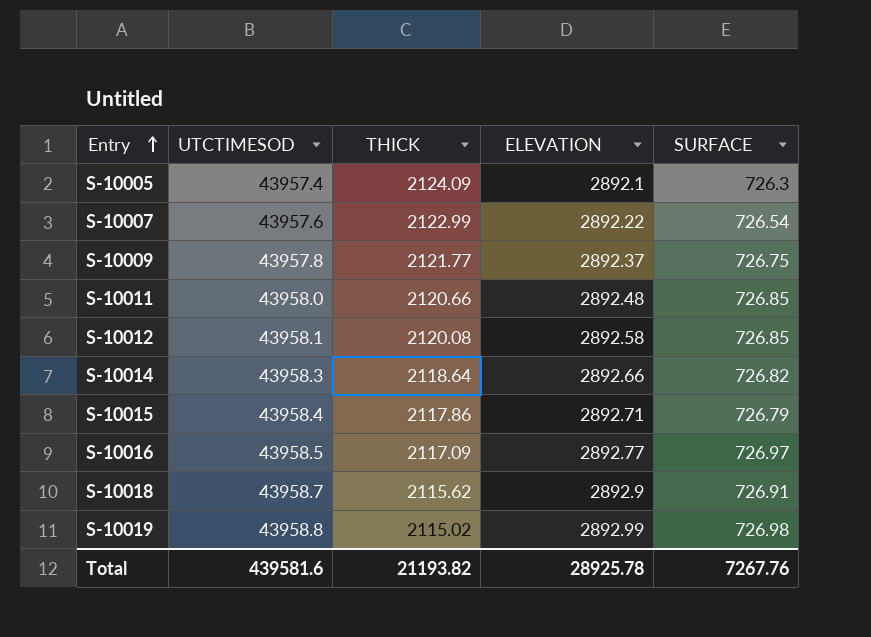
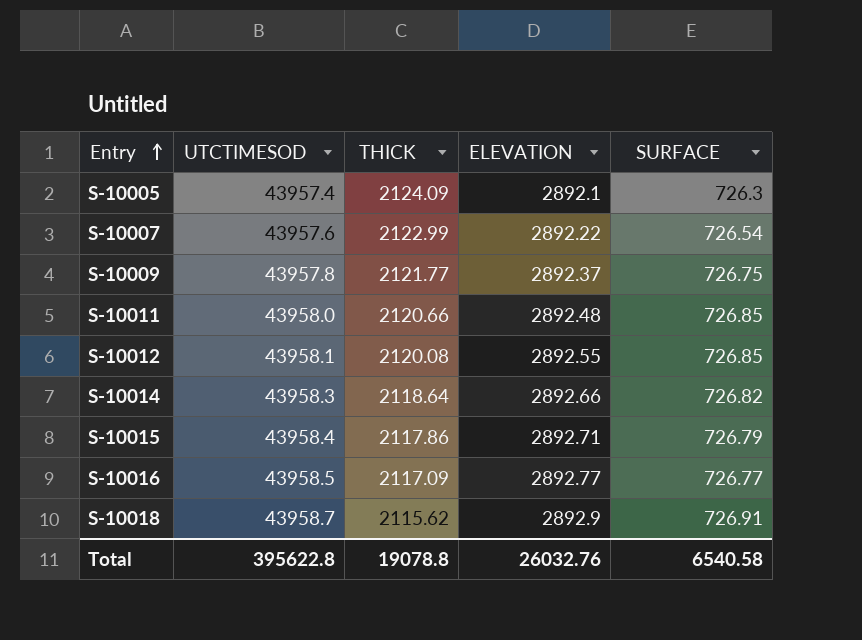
row S-10019: 43958.8 | 2115.02 | 2892.99 | 726.98 -> none
S-10012 | ELEVATION: 2892.58 -> 2892.55
S-10016 | SURFACE: 726.97 -> 726.77
Total | UTCTIMESOD: 439581.6 -> 395622.8
Total | THICK: 21193.82 -> 19078.8
Total | ELEVATION: 28925.78 -> 26032.76
Total | SURFACE: 7267.76 -> 6540.58

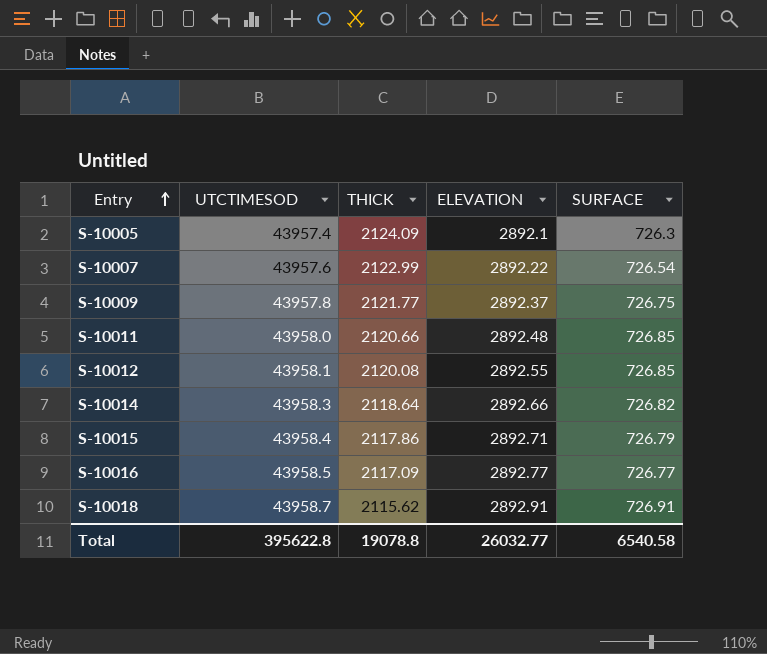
S-10018 | ELEVATION: 2892.9 -> 2892.91
Total | ELEVATION: 26032.76 -> 26032.77

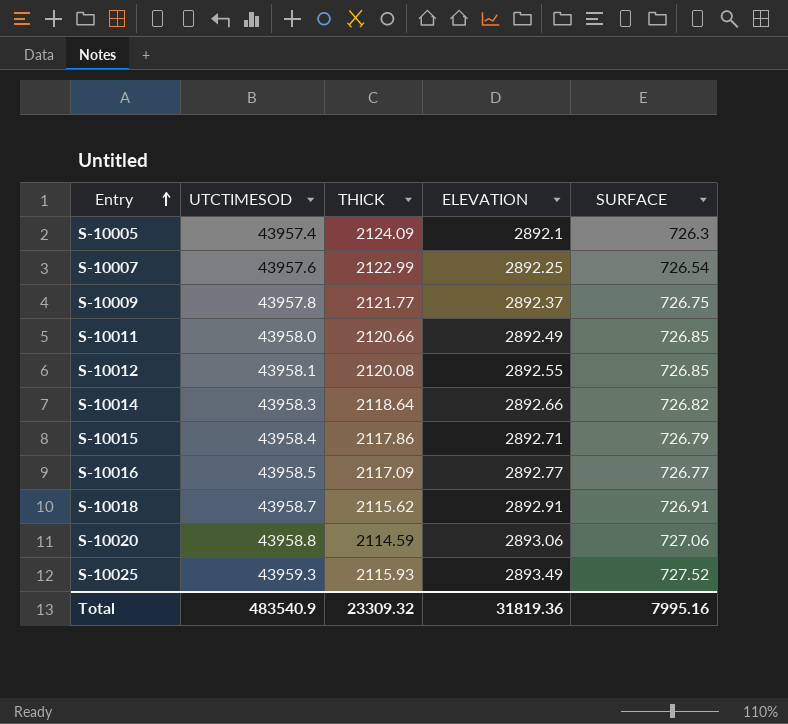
S-10007 | ELEVATION: 2892.22 -> 2892.25
S-10011 | ELEVATION: 2892.48 -> 2892.49
row S-10020: none -> 43958.8 | 2114.59 | 2893.06 | 727.06
row S-10025: none -> 43959.3 | 2115.93 | 2893.49 | 727.52
Total | UTCTIMESOD: 395622.8 -> 483540.9
Total | THICK: 19078.8 -> 23309.32
Total | ELEVATION: 26032.77 -> 31819.36
Total | SURFACE: 6540.58 -> 7995.16

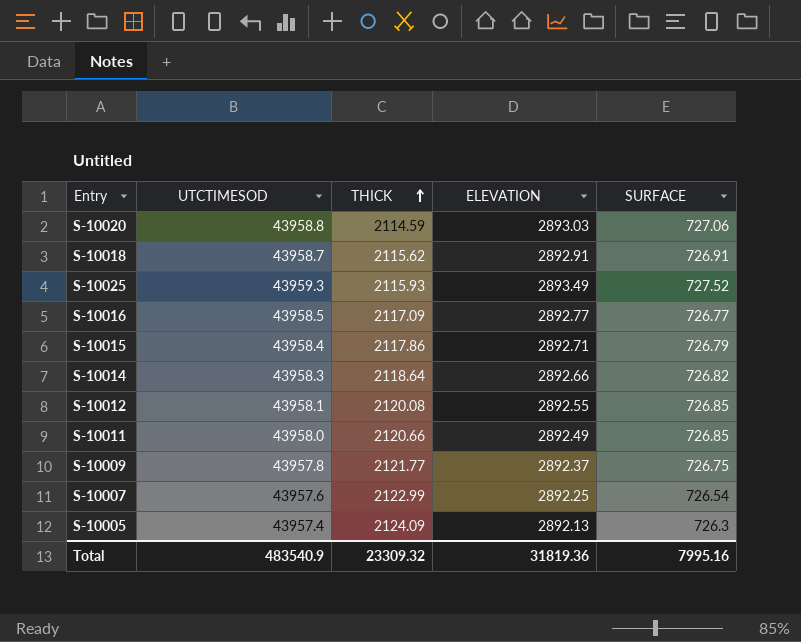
row order: Entry ascending -> THICK ascending
S-10020 | ELEVATION: 2893.06 -> 2893.03
S-10005 | ELEVATION: 2892.1 -> 2892.13

